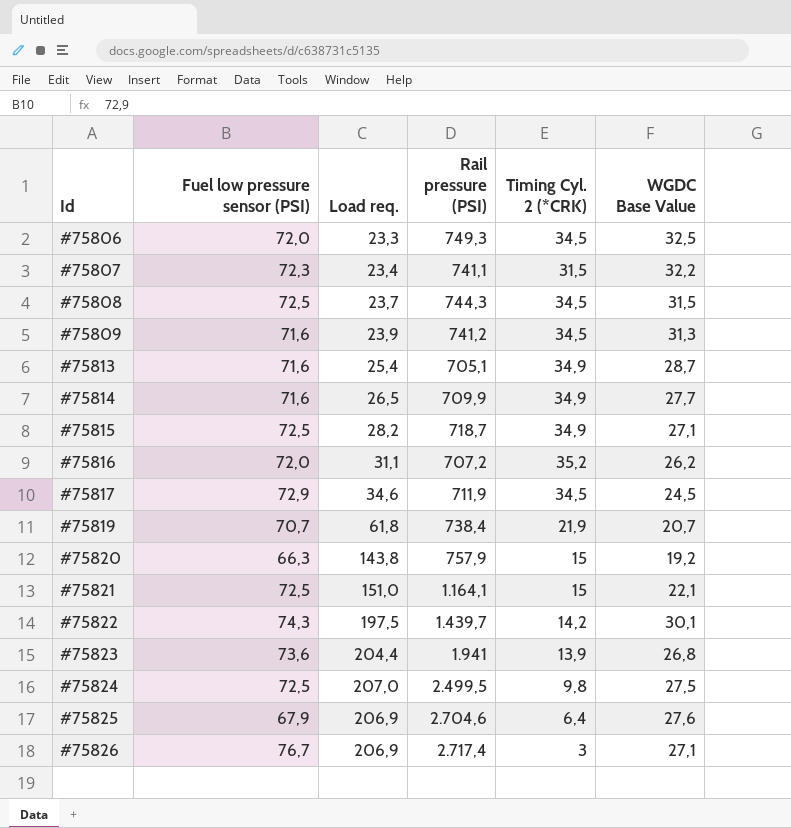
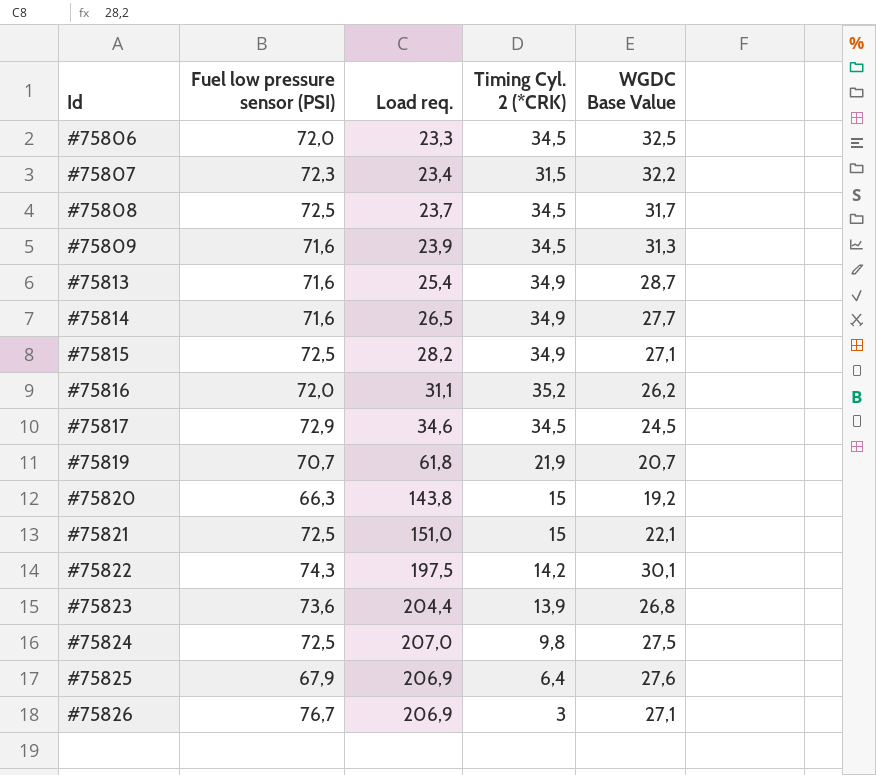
column Rail pressure (PSI) | position: 4 -> none
#75808 | WGDC Base Value: 31,5 -> 31,7

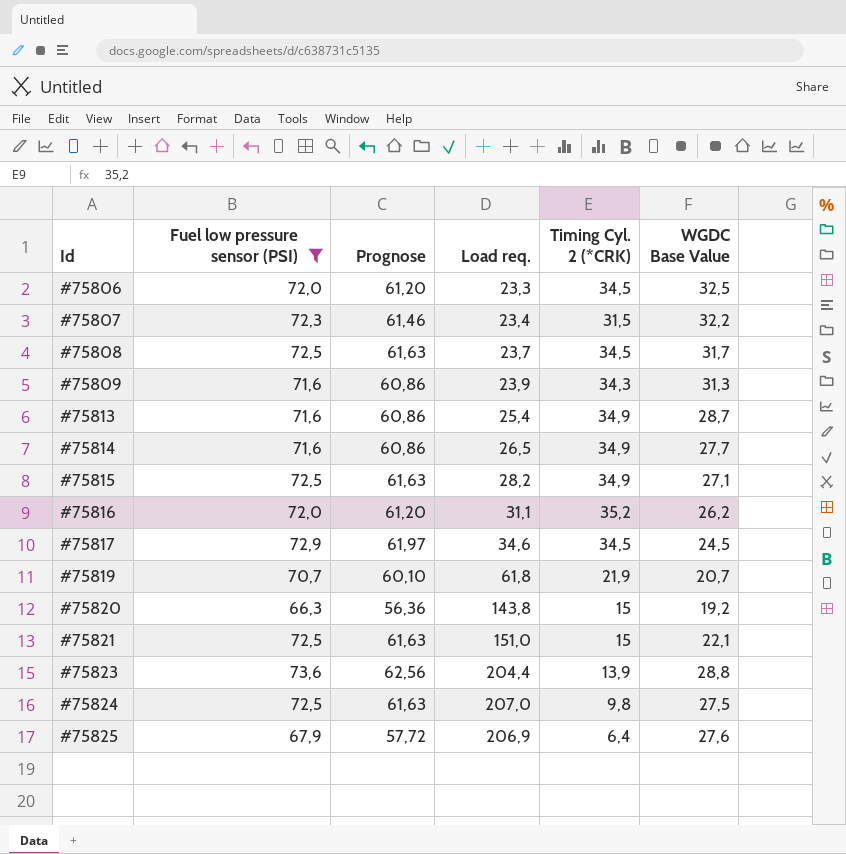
filter: none -> Fuel low pressure sensor (PSI) <= 73,6
column Prognose | formula: none -> [Fuel low pressure sensor (PSI)] * 0,85
#75809 | Timing Cyl. 2 (*CRK): 34,5 -> 34,3
#75823 | WGDC Base Value: 26,8 -> 28,8

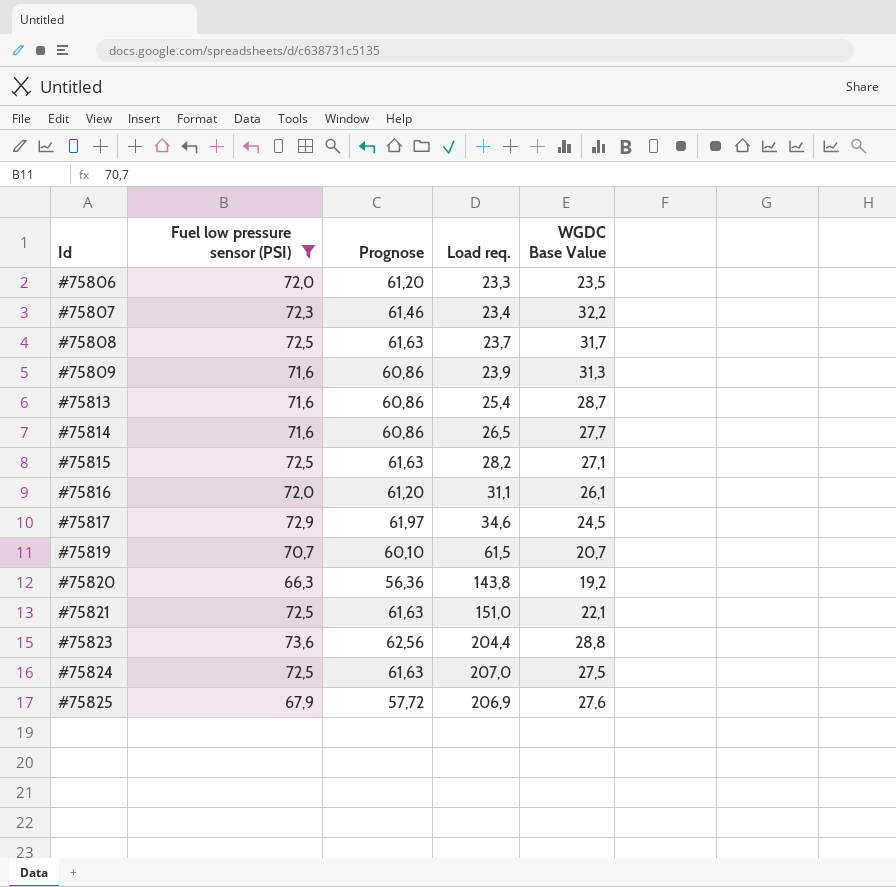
column Timing Cyl. 2 (*CRK) | position: 5 -> none
#75806 | WGDC Base Value: 32,5 -> 23,5
#75816 | WGDC Base Value: 26,2 -> 26,1
#75819 | Load req.: 61,8 -> 61,5

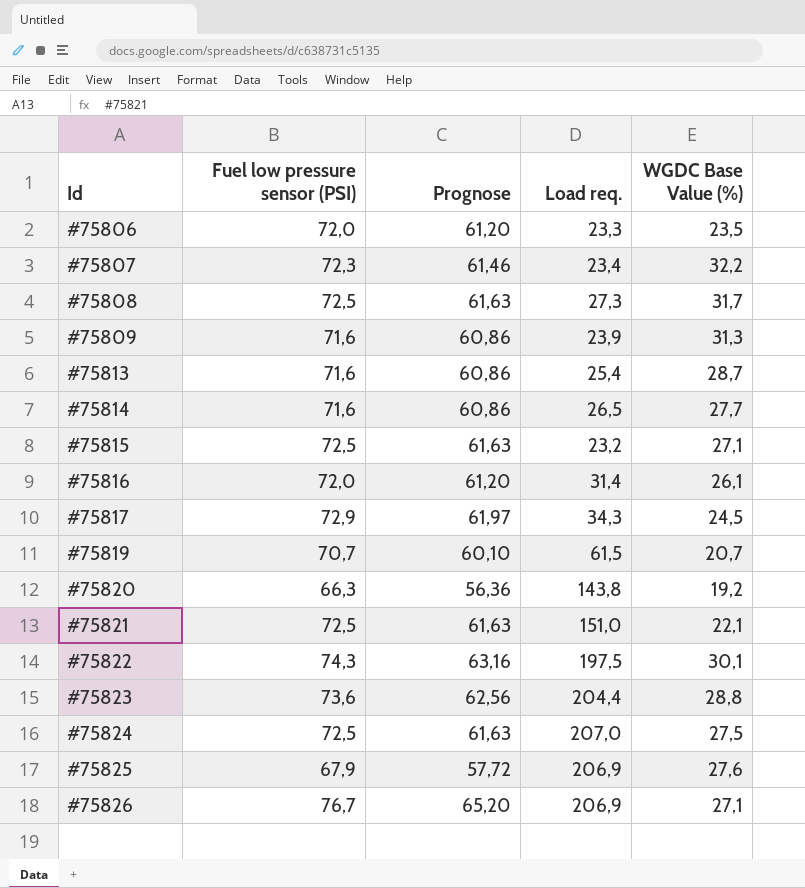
filter: Fuel low pressure sensor (PSI) <= 73,6 -> none
column name: WGDC Base Value -> WGDC Base Value (%)
#75808 | Load req.: 23,7 -> 27,3
#75815 | Load req.: 28,2 -> 23,2
#75816 | Load req.: 31,1 -> 31,4
#75817 | Load req.: 34,6 -> 34,3

